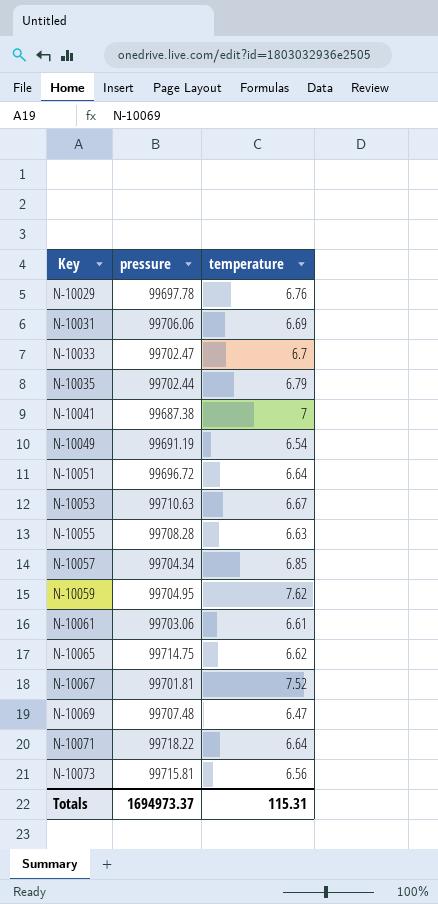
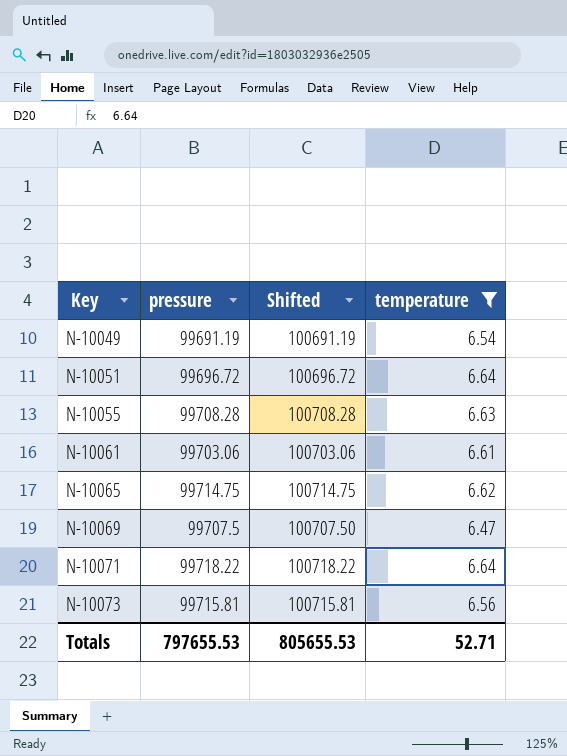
filter: none -> temperature <= 6.64
column Shifted | formula: none -> [pressure] + 1000
N-10069 | pressure: 99707.48 -> 99707.5
Totals | pressure: 1694973.37 -> 797655.53
Totals | temperature: 115.31 -> 52.71

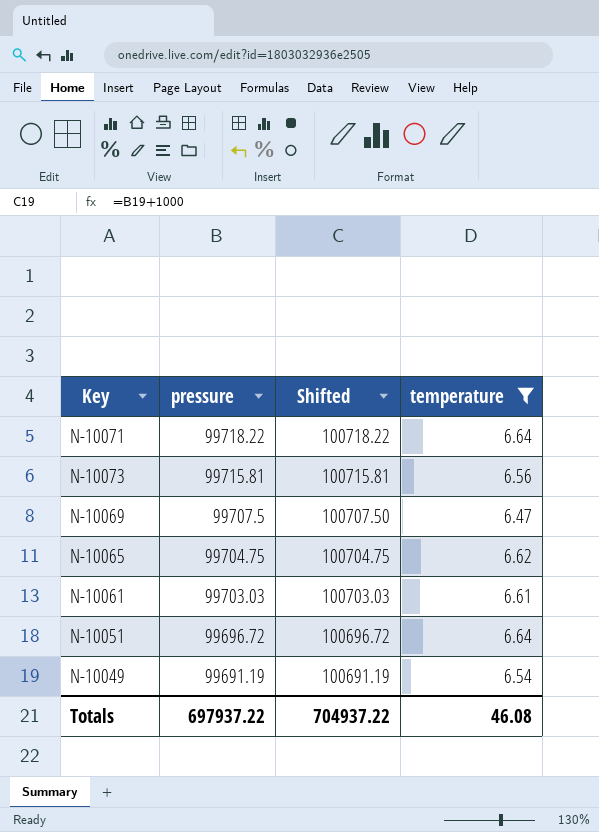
row order: Key ascending -> pressure descending
row N-10055: 99708.28 | 100708.28 | 6.63 -> none
N-10065 | pressure: 99714.75 -> 99704.75
N-10065 | Shifted: 100714.75 -> 100704.75
N-10061 | pressure: 99703.06 -> 99703.03
N-10061 | Shifted: 100703.06 -> 100703.03
Totals | pressure: 797655.53 -> 697937.22
Totals | Shifted: 805655.53 -> 704937.22
Totals | temperature: 52.71 -> 46.08

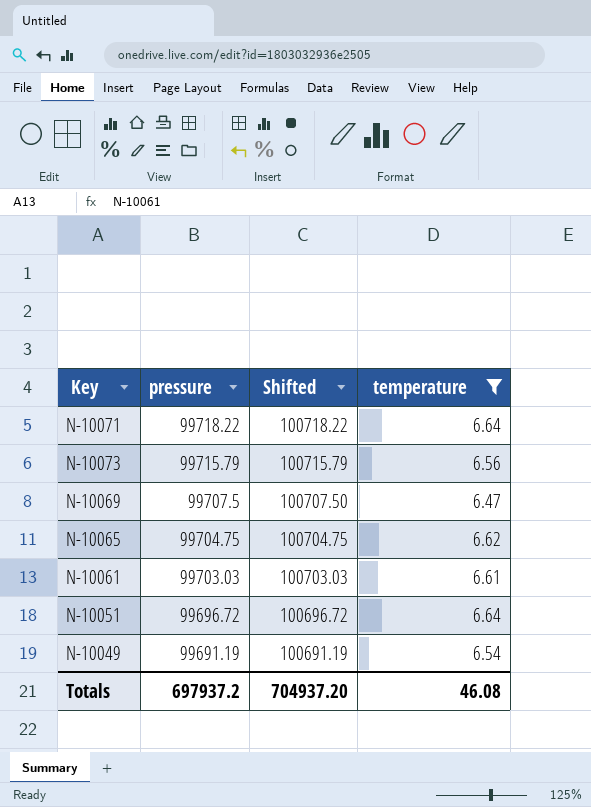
N-10073 | pressure: 99715.81 -> 99715.79
N-10073 | Shifted: 100715.81 -> 100715.79
Totals | pressure: 697937.22 -> 697937.2
Totals | Shifted: 704937.22 -> 704937.20

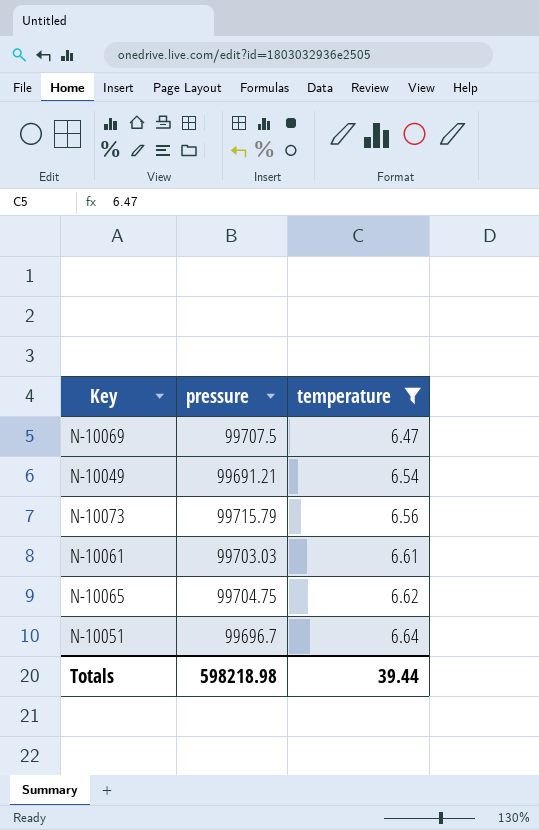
row order: pressure descending -> temperature ascending
column Shifted | formula: [pressure] + 1000 -> none
row N-10071: 99718.22 | 100718.22 | 6.64 -> none
N-10049 | pressure: 99691.19 -> 99691.21
N-10051 | pressure: 99696.72 -> 99696.7
Totals | pressure: 697937.2 -> 598218.98
Totals | temperature: 46.08 -> 39.44

